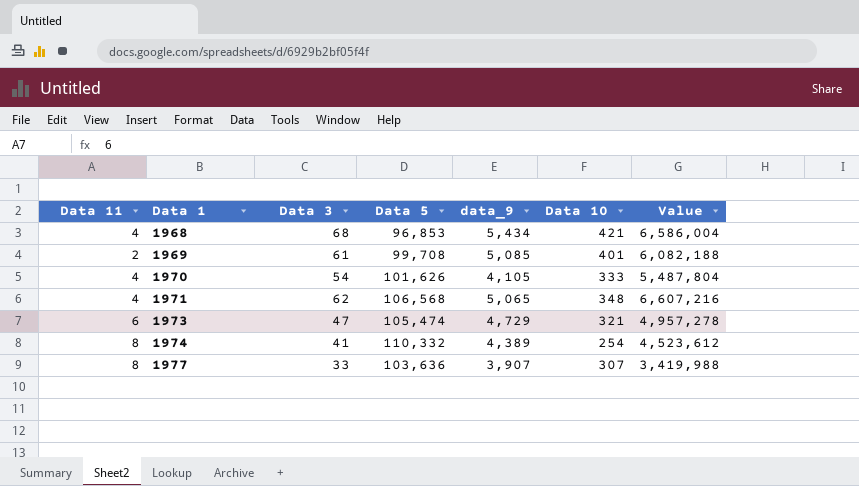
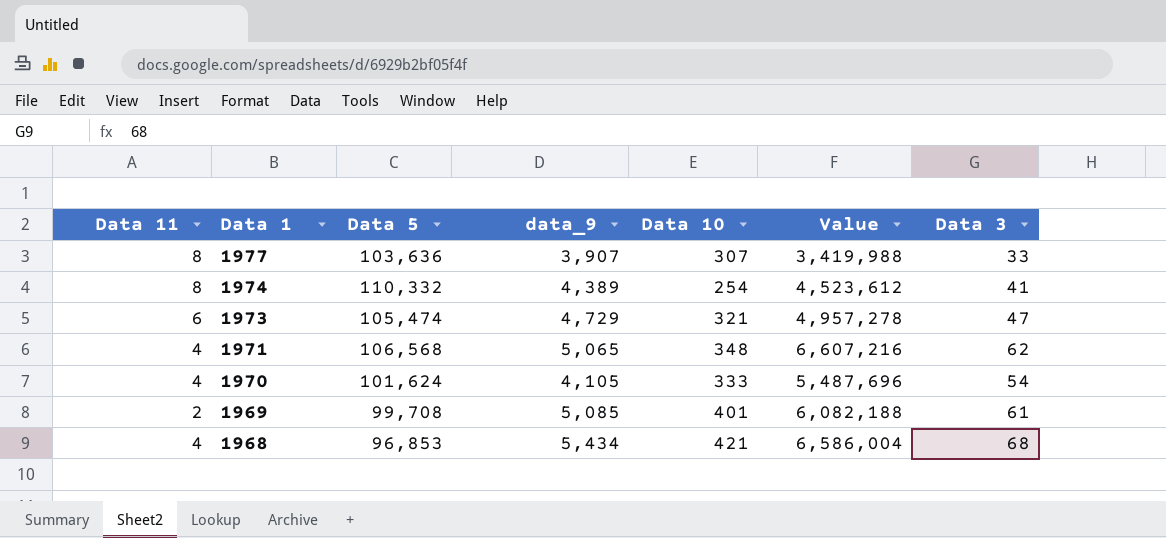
row order: Data 1 ascending -> Data 1 descending
column Data 3 | position: 3 -> 7
1970 | Data 5: 101,626 -> 101,624
1970 | Value: 5,487,804 -> 5,487,696

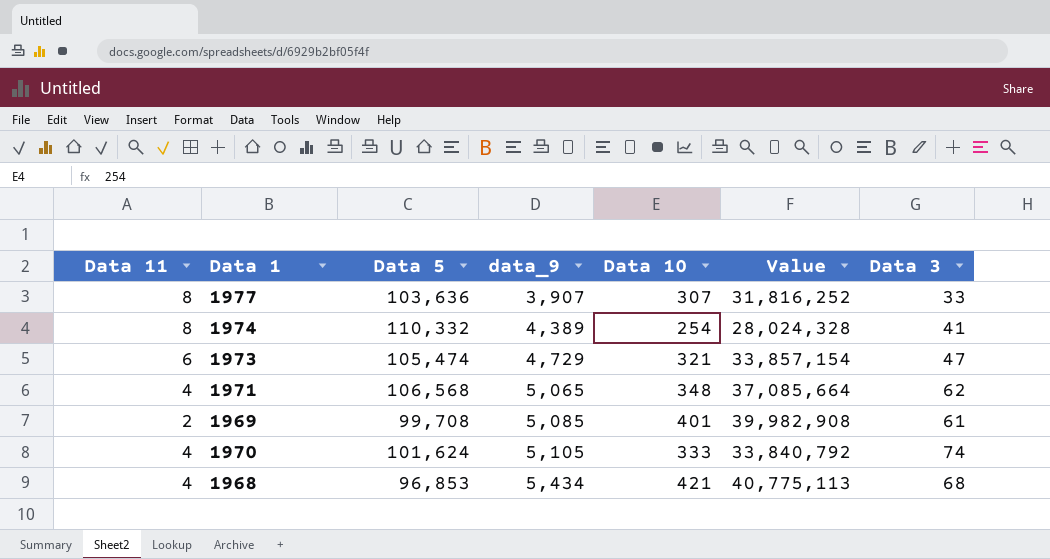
row order: Data 1 descending -> data_9 ascending
column Value | formula: [Data 5] * [Data 3] -> [Data 5] * [Data 10]
1970 | data_9: 4,105 -> 5,105
1970 | Data 3: 54 -> 74

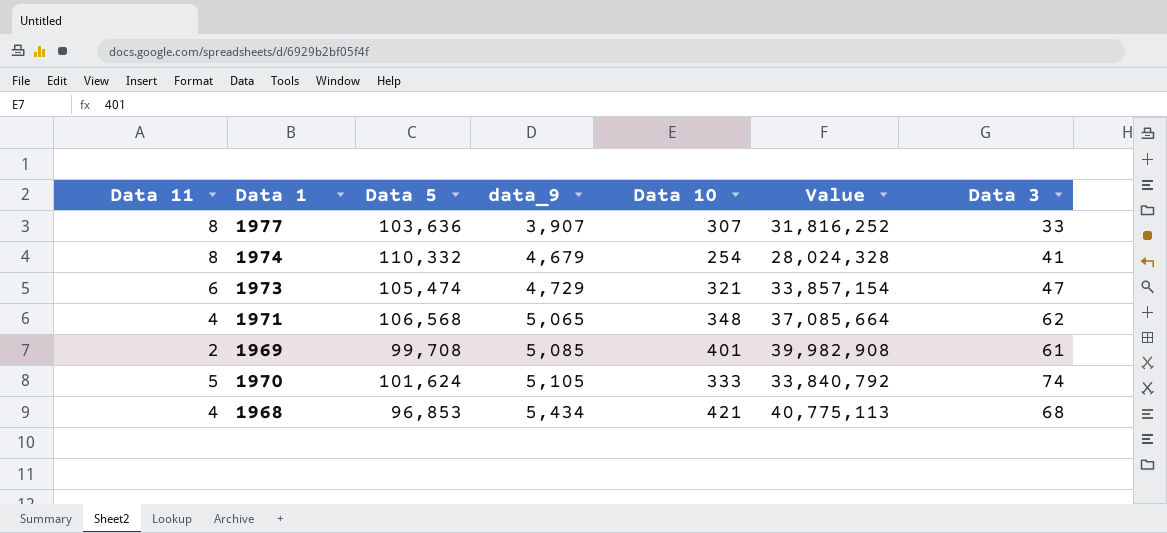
1974 | data_9: 4,389 -> 4,679
1970 | Data 11: 4 -> 5

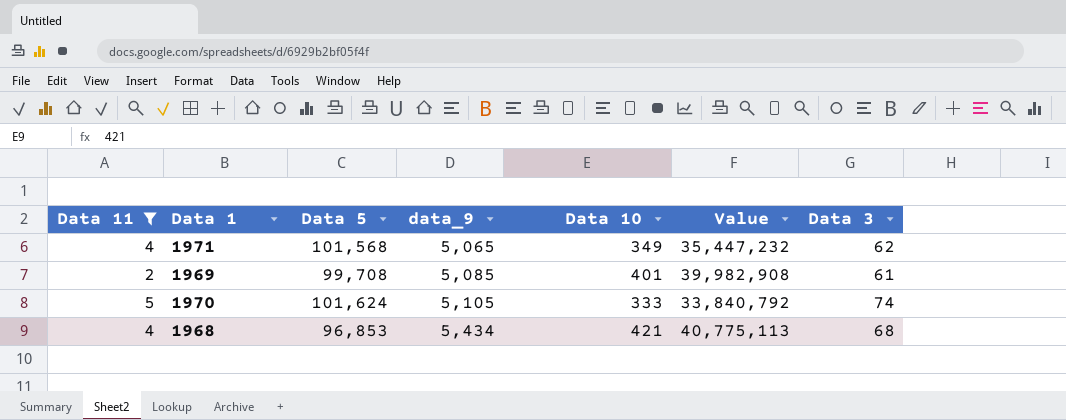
filter: none -> Data 11 <= 5
1971 | Data 5: 106,568 -> 101,568
1971 | Data 10: 348 -> 349
1971 | Value: 37,085,664 -> 35,447,232

